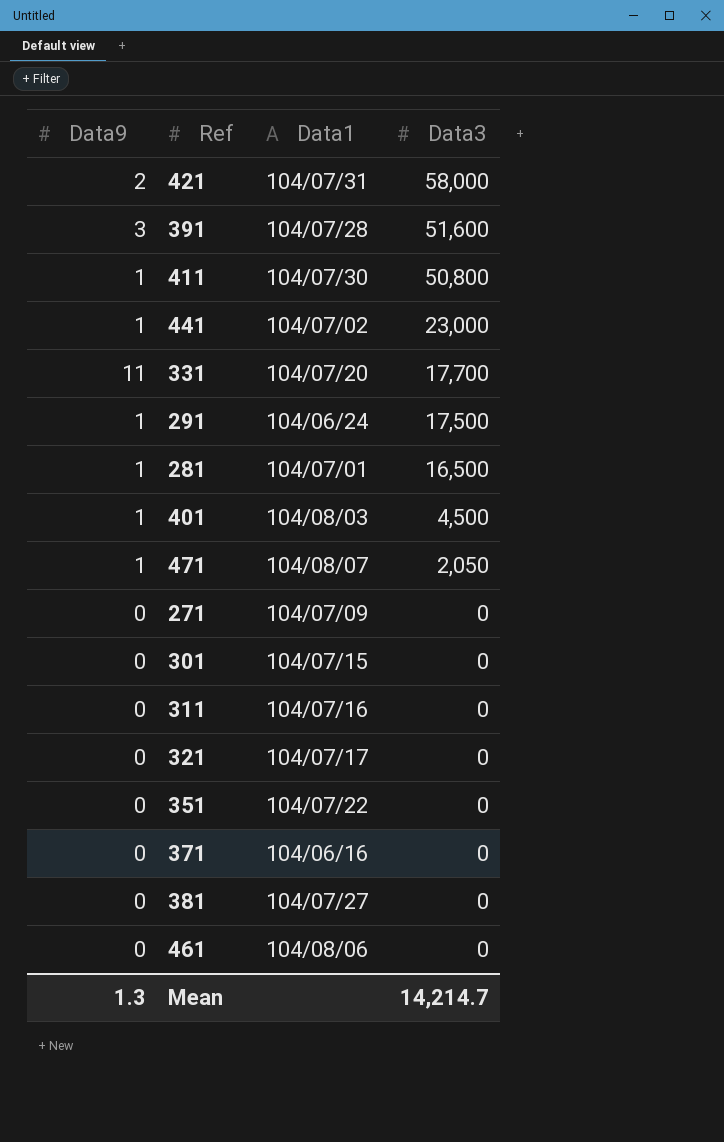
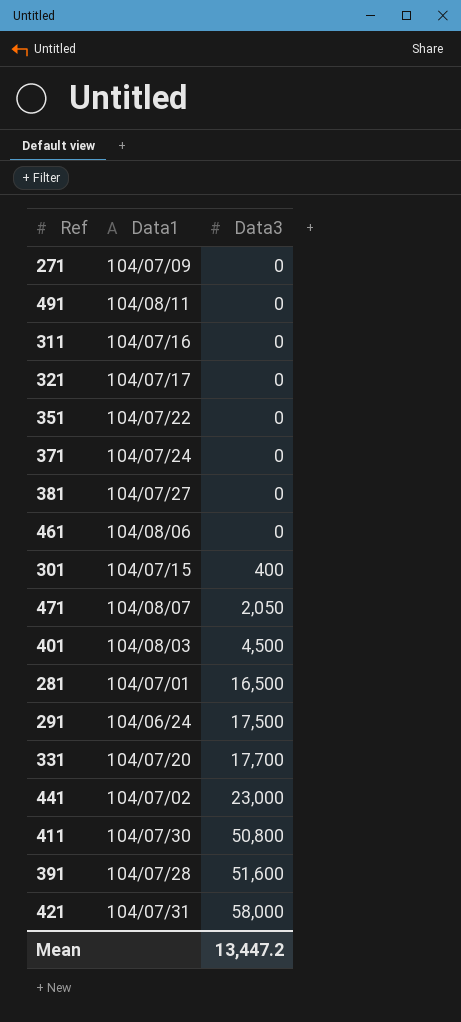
row order: Data3 descending -> Data3 ascending
column Data9 | position: 1 -> none
row 491: none -> 104/08/11 | 0
371 | Data1: 104/06/16 -> 104/07/24
301 | Data3: 0 -> 400
Mean | Data3: 14,214.7 -> 13,447.2

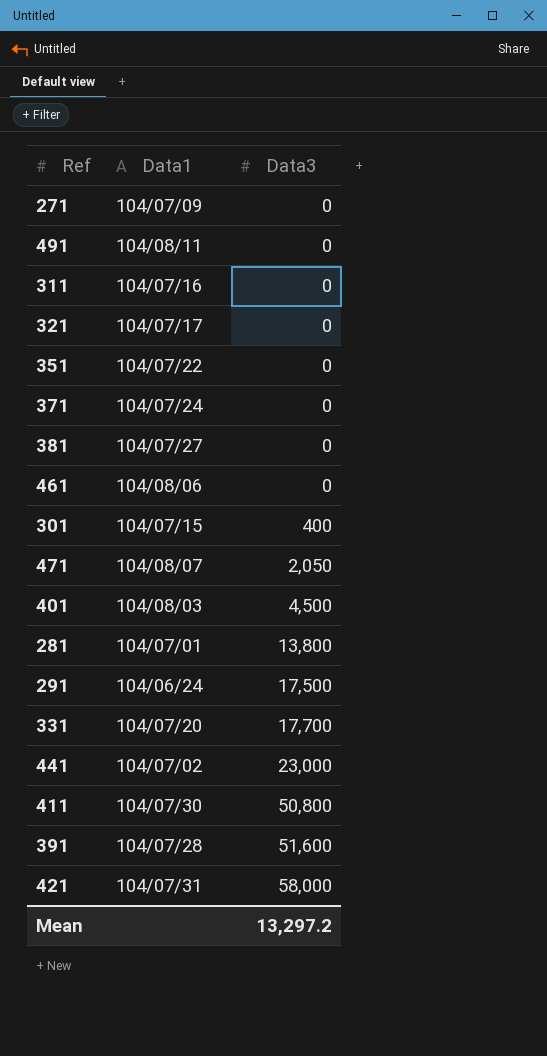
281 | Data3: 16,500 -> 13,800
Mean | Data3: 13,447.2 -> 13,297.2

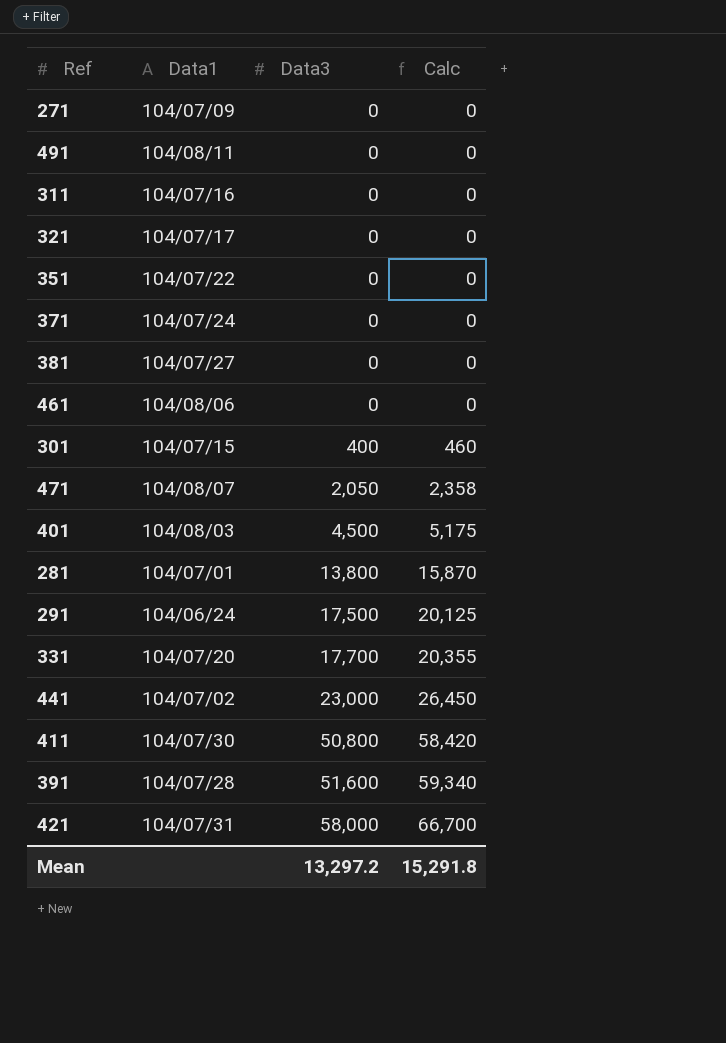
column Calc | formula: none -> [Data3] * 1.15

